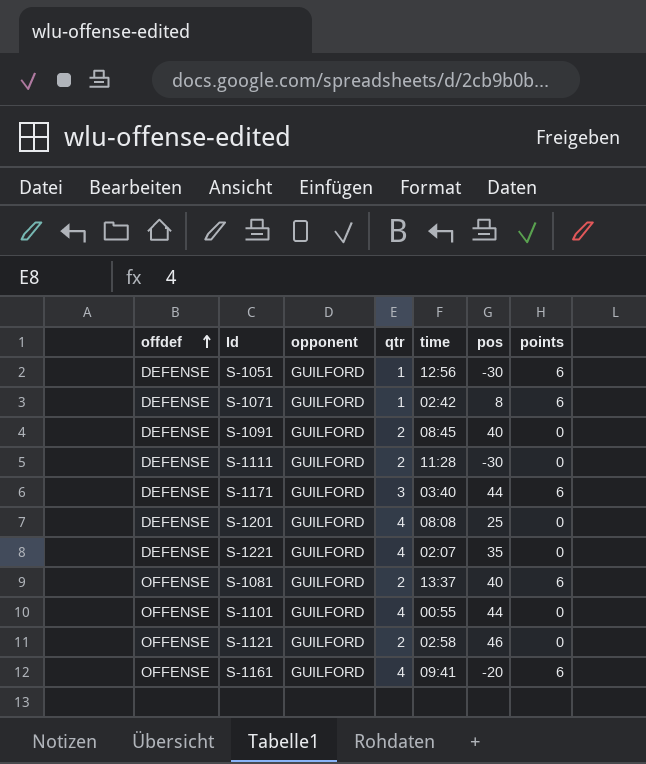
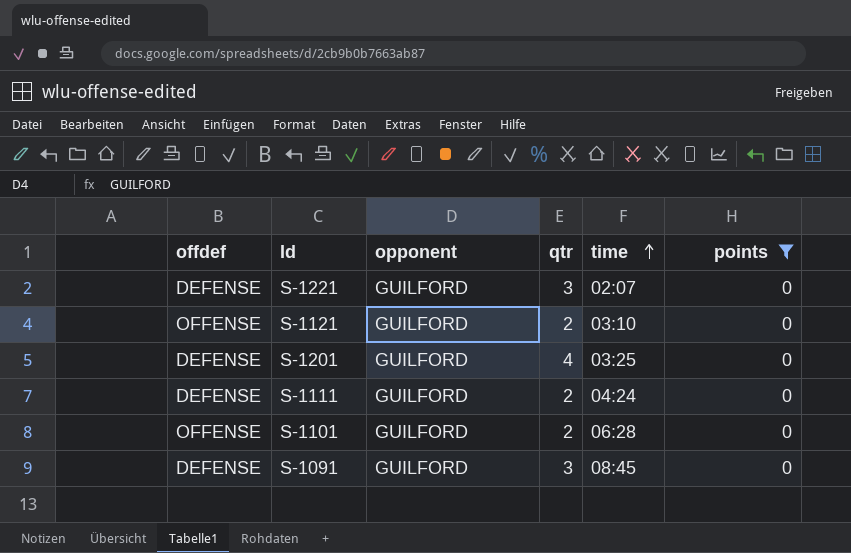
filter: none -> points = 0
row order: offdef ascending -> time ascending
column pos | position: 6 -> none
S-1221 | qtr: 4 -> 3
S-1121 | time: 02:58 -> 03:10
S-1201 | time: 08:08 -> 03:25
S-1111 | time: 11:28 -> 04:24
S-1101 | qtr: 4 -> 2
S-1101 | time: 00:55 -> 06:28
S-1091 | qtr: 2 -> 3

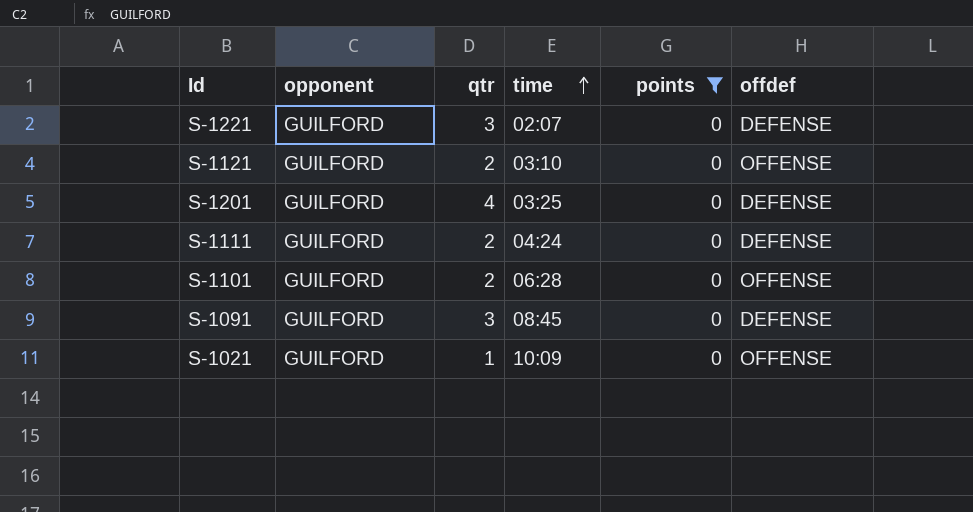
column offdef | position: 1 -> 6
row S-1021: none -> GUILFORD | 1 | 10:09 | 0 | OFFENSE

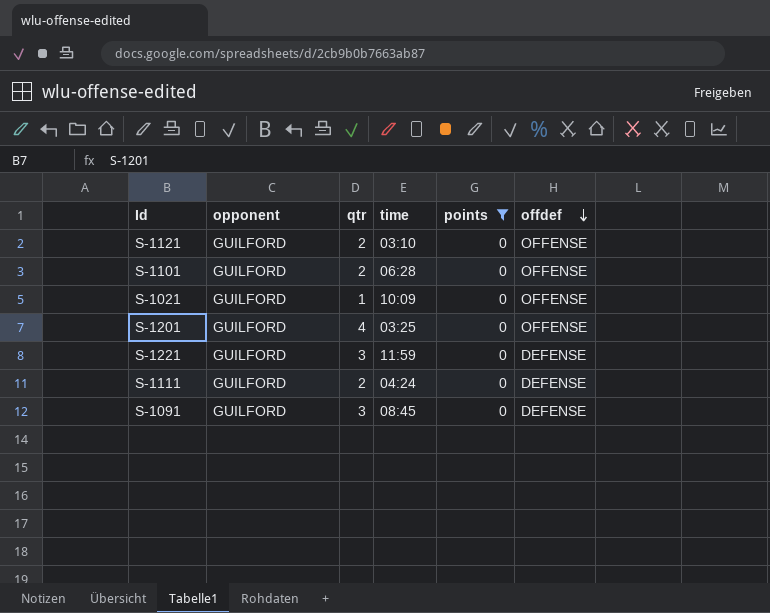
row order: time ascending -> offdef descending
S-1201 | offdef: DEFENSE -> OFFENSE
S-1221 | time: 02:07 -> 11:59

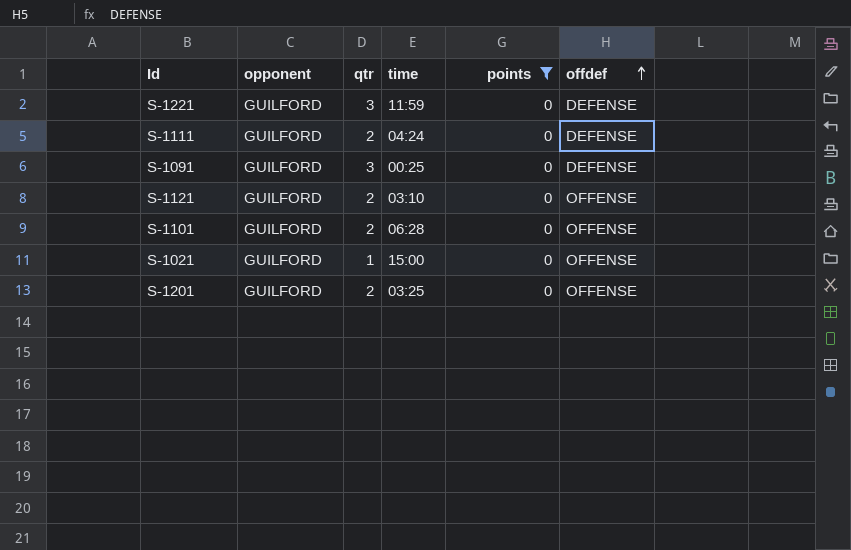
row order: offdef descending -> offdef ascending
S-1091 | time: 08:45 -> 00:25
S-1021 | time: 10:09 -> 15:00
S-1201 | qtr: 4 -> 2

